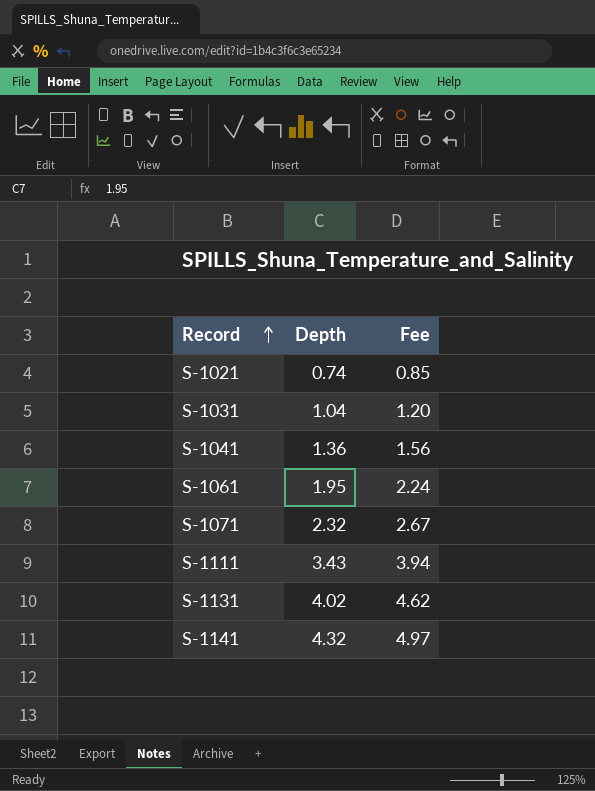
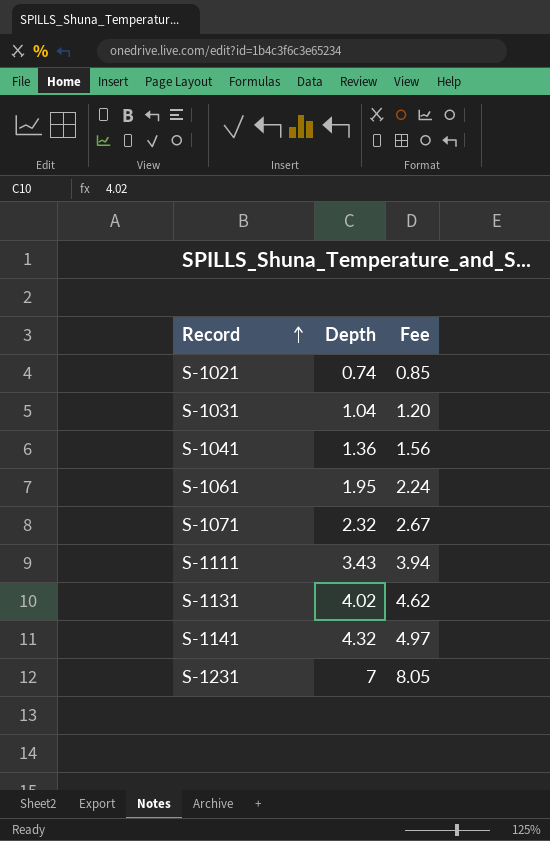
row S-1231: none -> 7 | 8.05

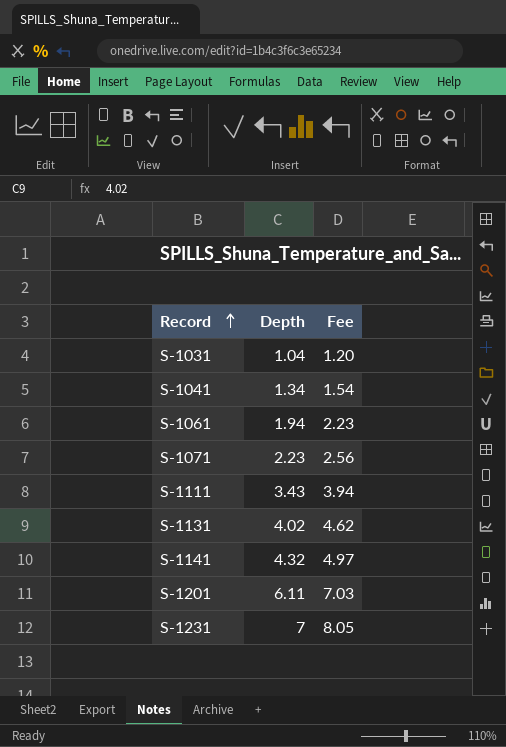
row S-1021: 0.74 | 0.85 -> none
S-1041 | Depth: 1.36 -> 1.34
S-1041 | Fee: 1.56 -> 1.54
S-1061 | Depth: 1.95 -> 1.94
S-1061 | Fee: 2.24 -> 2.23
S-1071 | Depth: 2.32 -> 2.23
S-1071 | Fee: 2.67 -> 2.56
row S-1201: none -> 6.11 | 7.03

